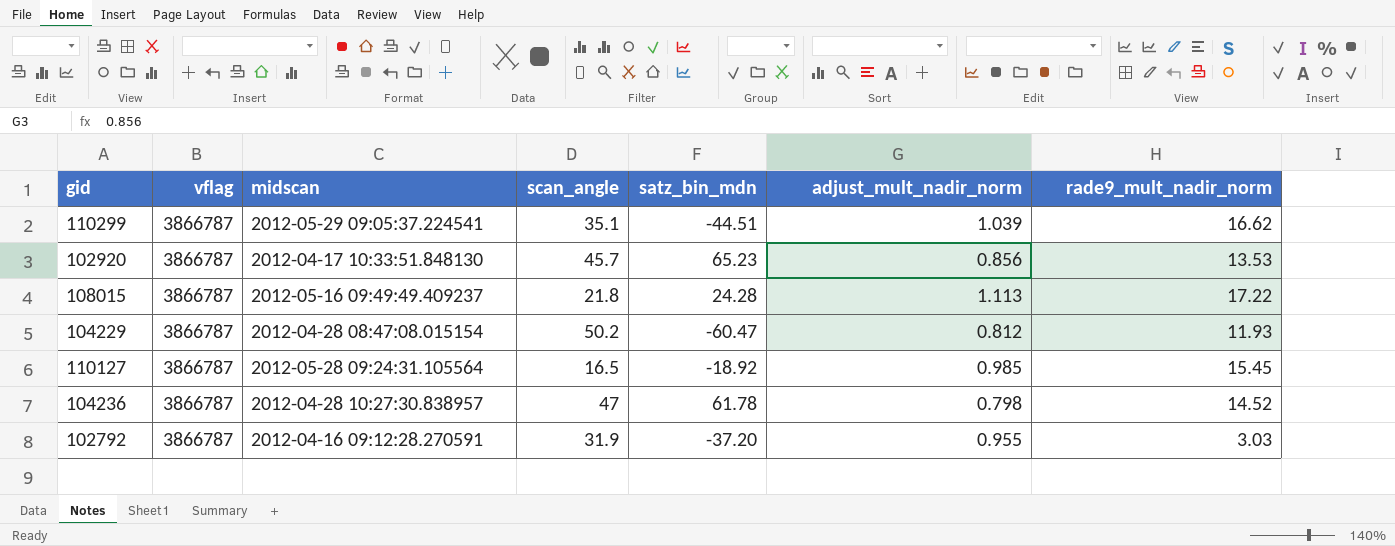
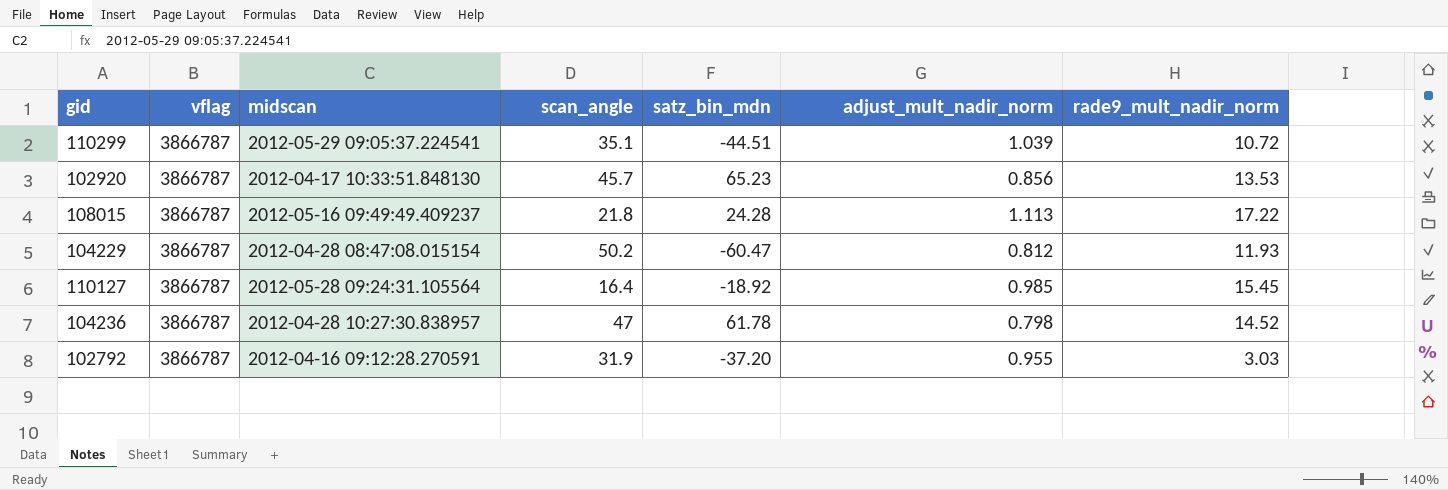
110299 | rade9_mult_nadir_norm: 16.62 -> 10.72
110127 | scan_angle: 16.5 -> 16.4

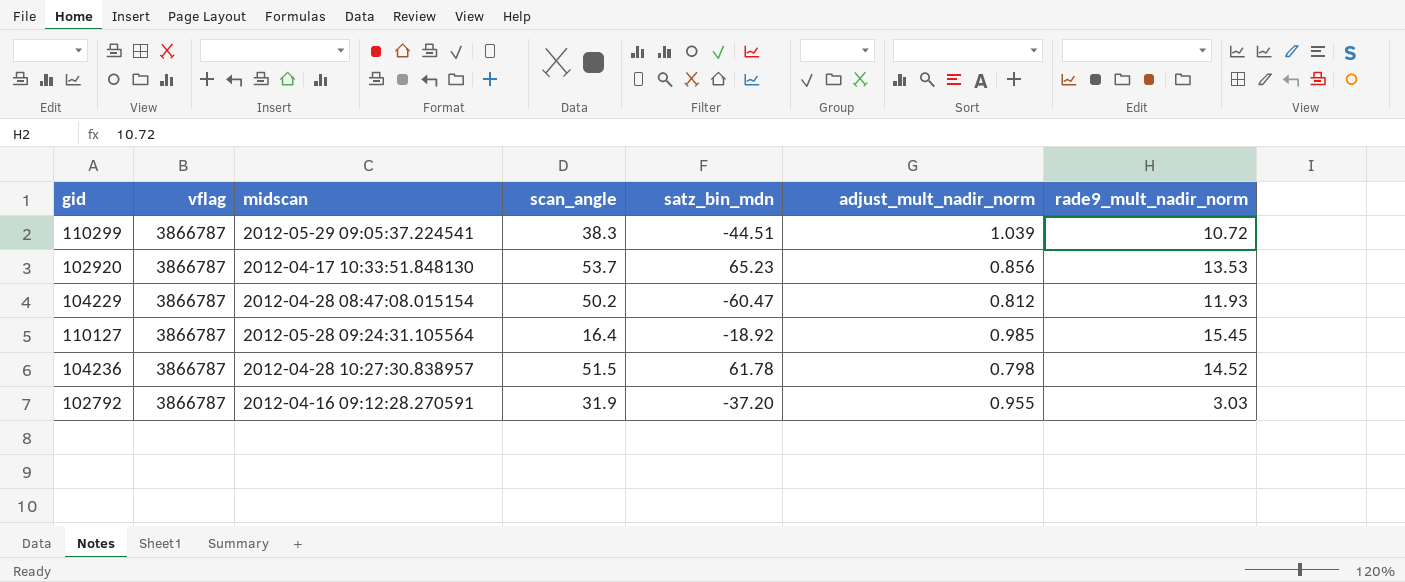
row 108015: 3866787 | 2012-05-16 09:49:49.409237 | 21.8 | 24.28 | 1.113 | 17.22 -> none
110299 | scan_angle: 35.1 -> 38.3
102920 | scan_angle: 45.7 -> 53.7
104236 | scan_angle: 47 -> 51.5

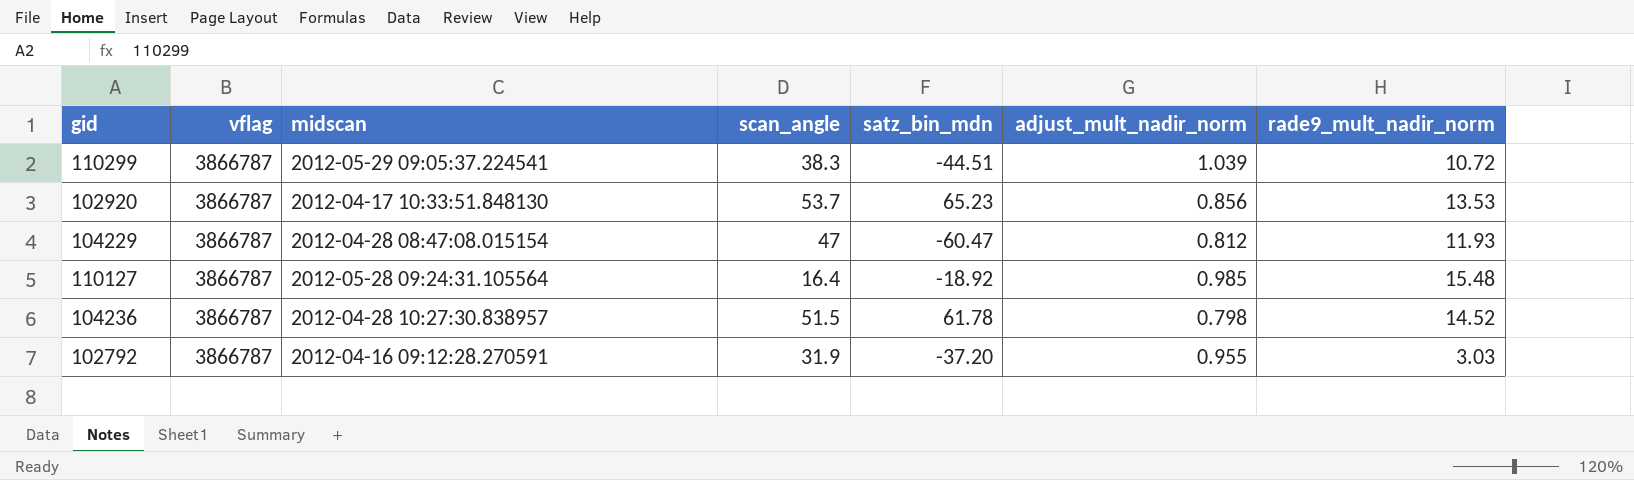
104229 | scan_angle: 50.2 -> 47
110127 | rade9_mult_nadir_norm: 15.45 -> 15.48

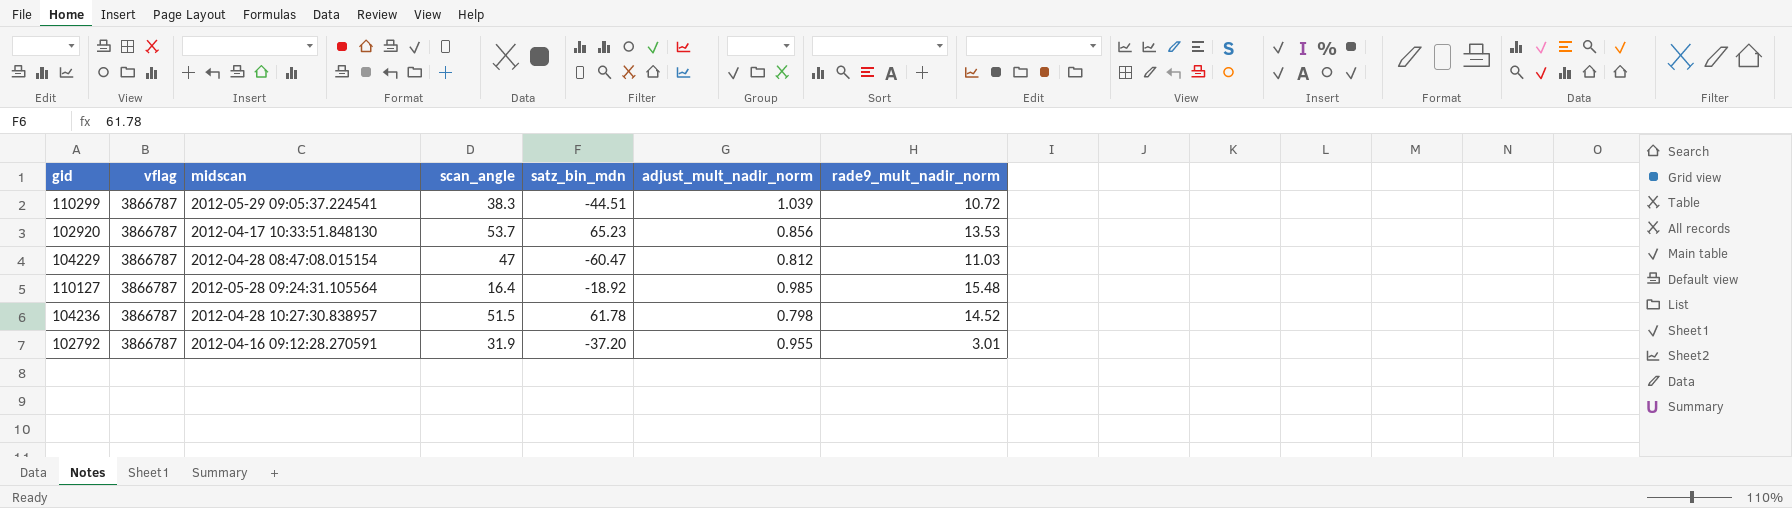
104229 | rade9_mult_nadir_norm: 11.93 -> 11.03
102792 | rade9_mult_nadir_norm: 3.03 -> 3.01

